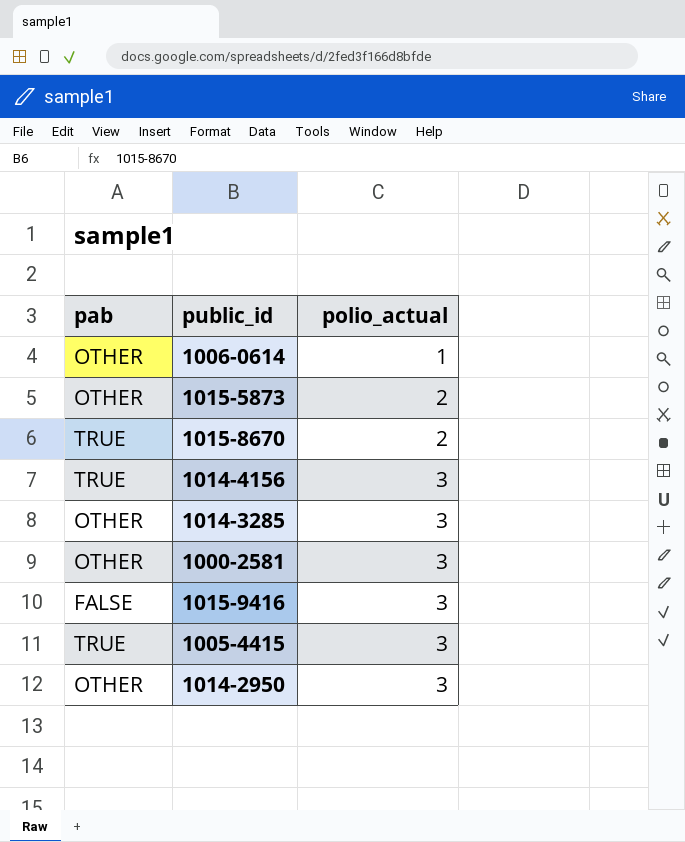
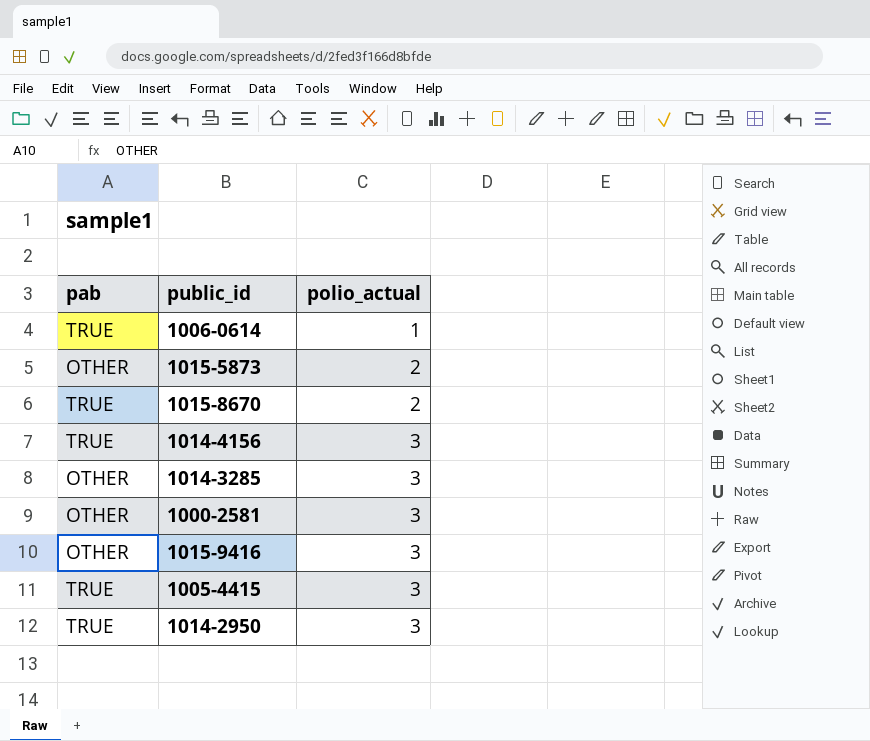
1006-0614 | pab: OTHER -> TRUE
1015-9416 | pab: FALSE -> OTHER
1014-2950 | pab: OTHER -> TRUE

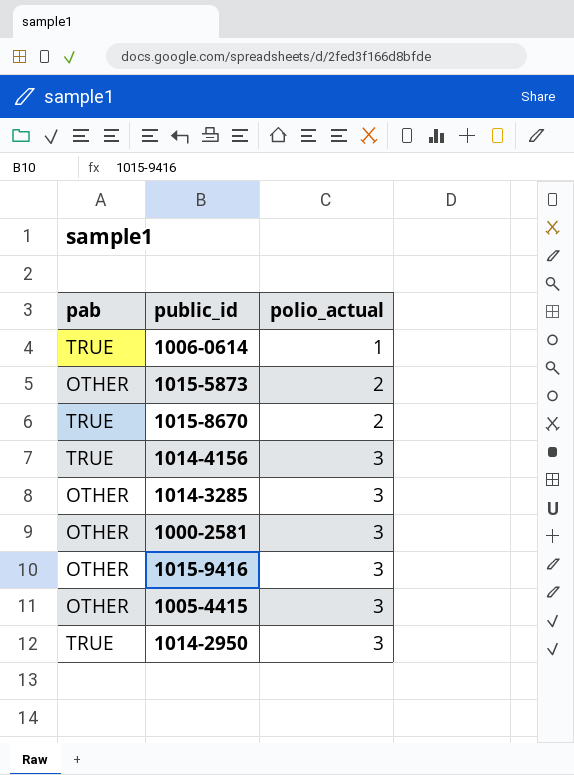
1005-4415 | pab: TRUE -> OTHER

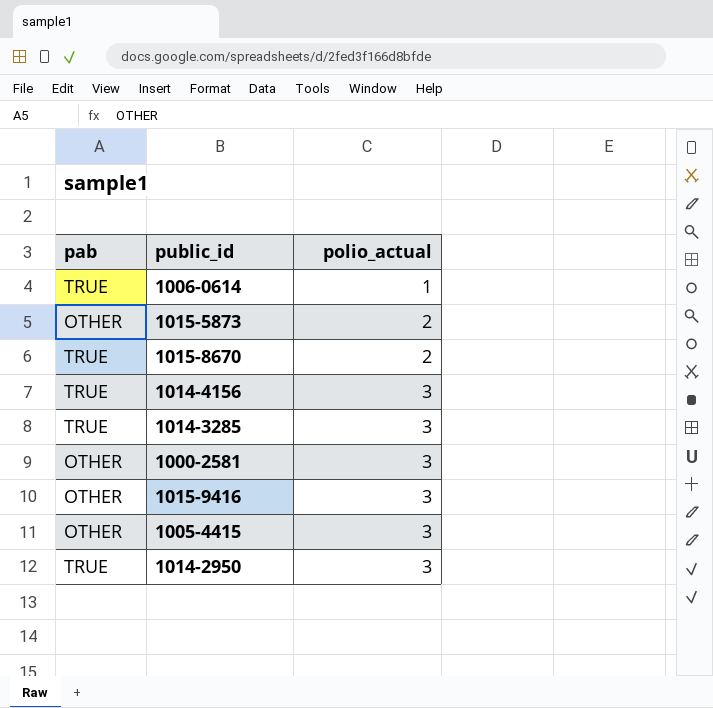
1014-3285 | pab: OTHER -> TRUE

